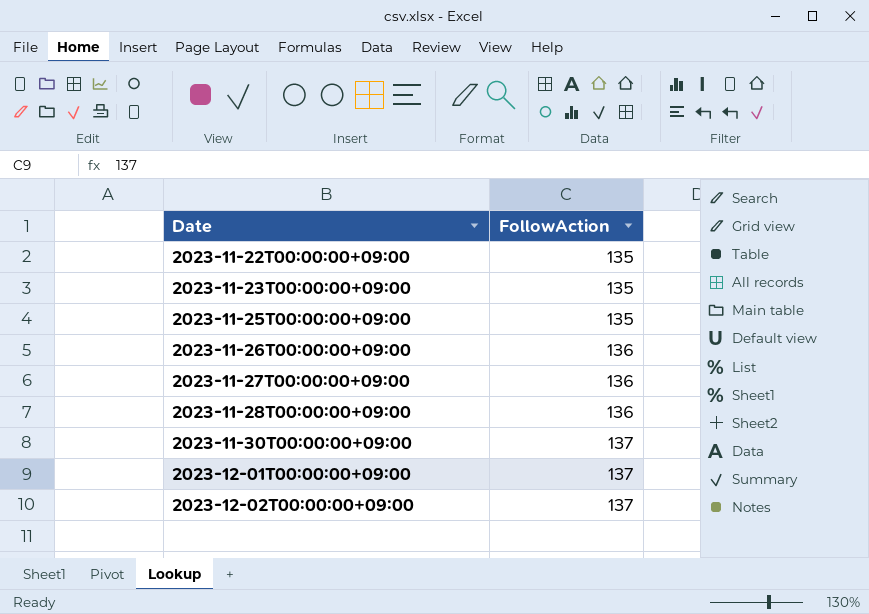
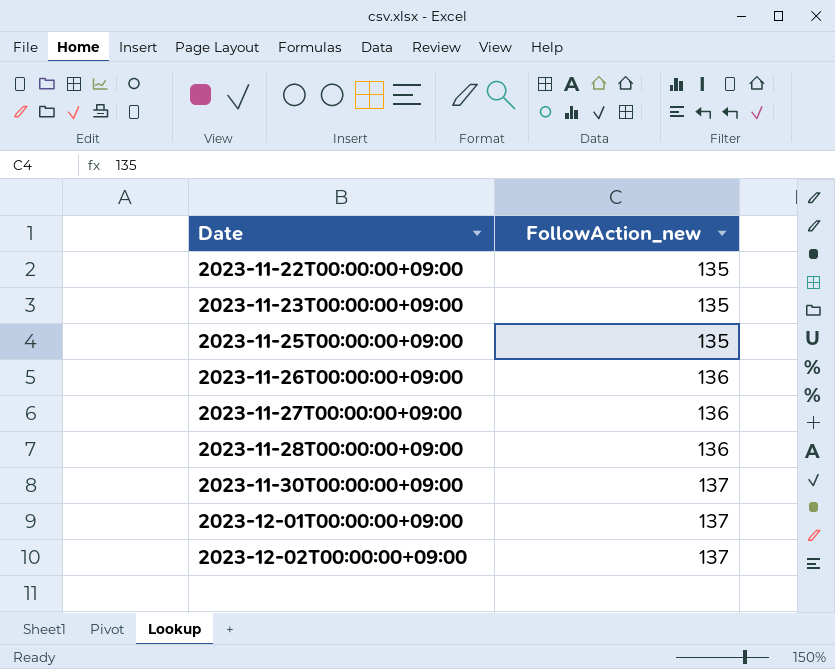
column name: FollowAction -> FollowAction_new

